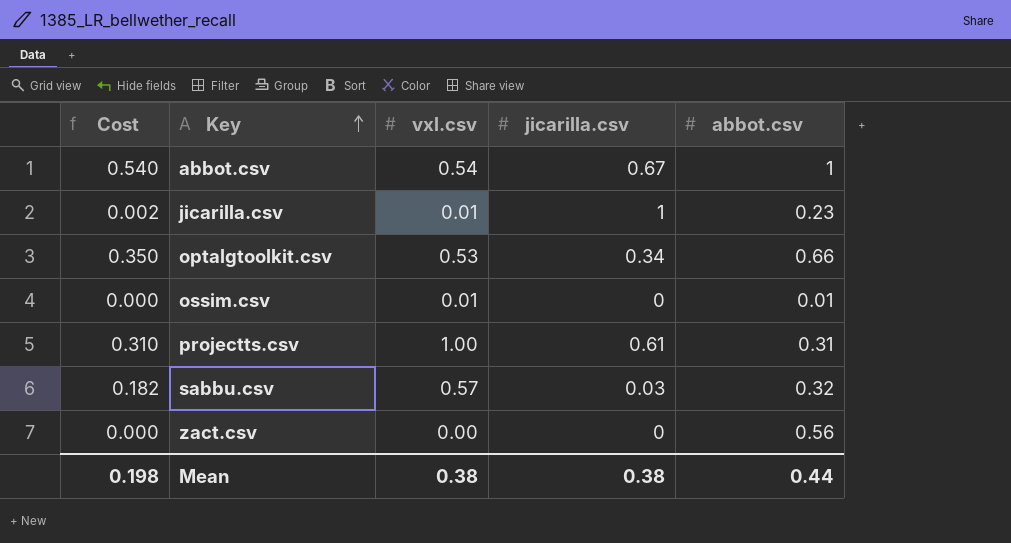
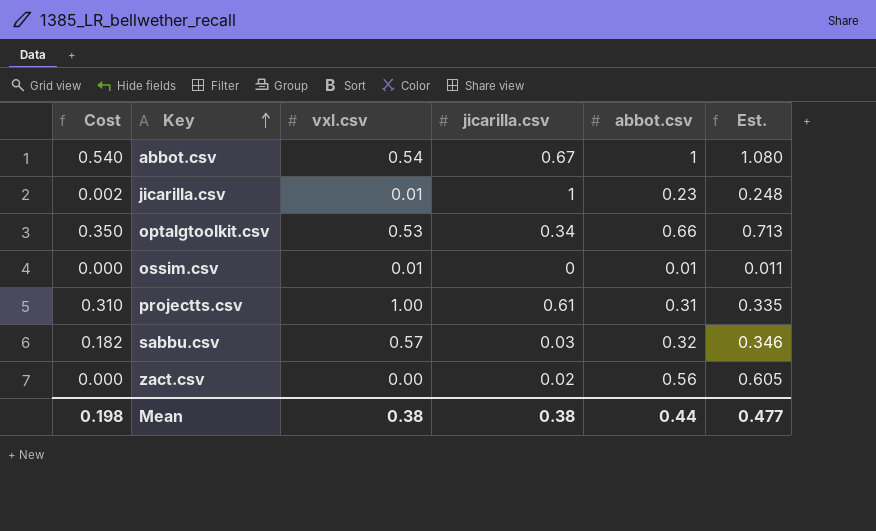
column Est. | formula: none -> [abbot.csv] * 1.08
zact.csv | jicarilla.csv: 0 -> 0.02

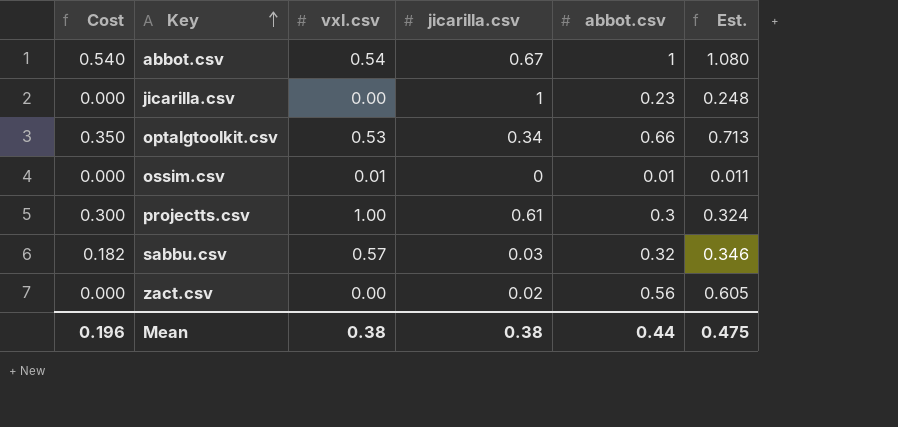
jicarilla.csv | Cost: 0.002 -> 0.000
jicarilla.csv | vxl.csv: 0.01 -> 0.00
projectts.csv | Cost: 0.310 -> 0.300
projectts.csv | abbot.csv: 0.31 -> 0.3
projectts.csv | Est.: 0.335 -> 0.324
Mean | Cost: 0.198 -> 0.196
Mean | Est.: 0.477 -> 0.475

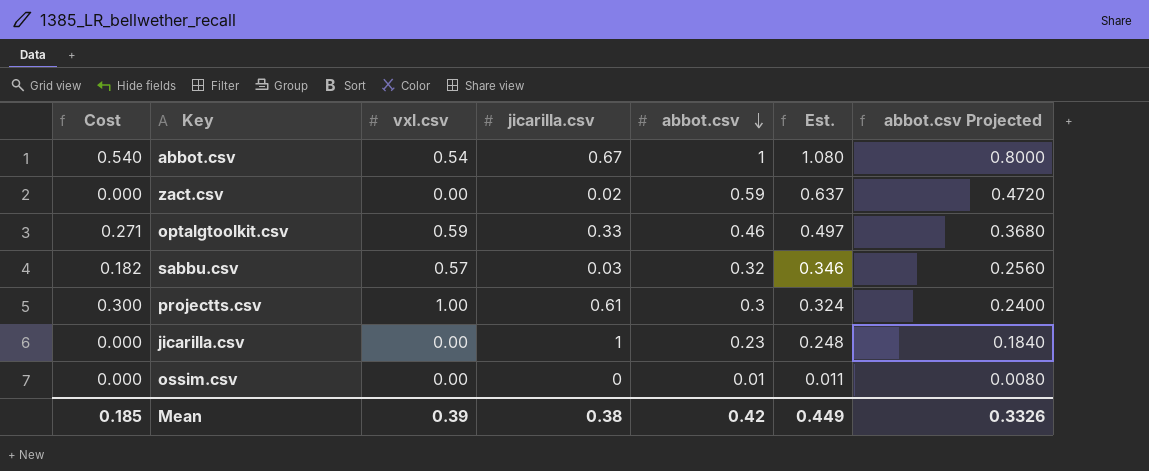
row order: Key ascending -> abbot.csv descending
column abbot.csv Projected | formula: none -> [abbot.csv] * 0.8
zact.csv | abbot.csv: 0.56 -> 0.59
zact.csv | Est.: 0.605 -> 0.637
optalgtoolkit.csv | Cost: 0.350 -> 0.271
optalgtoolkit.csv | vxl.csv: 0.53 -> 0.59
optalgtoolkit.csv | jicarilla.csv: 0.34 -> 0.33
optalgtoolkit.csv | abbot.csv: 0.66 -> 0.46
optalgtoolkit.csv | Est.: 0.713 -> 0.497
ossim.csv | vxl.csv: 0.01 -> 0.00
Mean | Cost: 0.196 -> 0.185
Mean | vxl.csv: 0.38 -> 0.39
Mean | abbot.csv: 0.44 -> 0.42
Mean | Est.: 0.475 -> 0.449

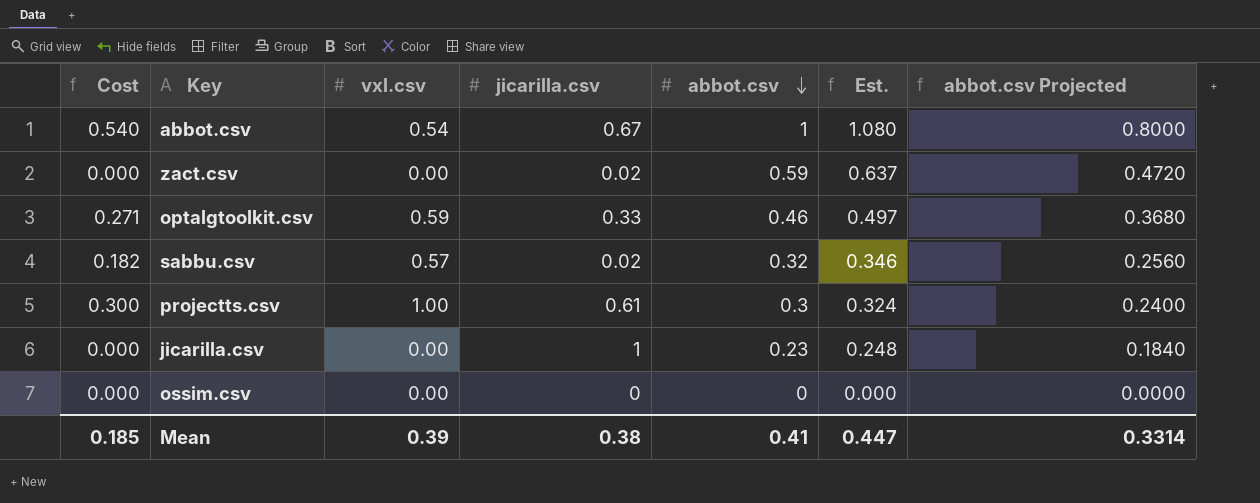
sabbu.csv | jicarilla.csv: 0.03 -> 0.02
ossim.csv | abbot.csv: 0.01 -> 0
ossim.csv | Est.: 0.011 -> 0.000
ossim.csv | abbot.csv Projected: 0.0080 -> 0.0000
Mean | abbot.csv: 0.42 -> 0.41
Mean | Est.: 0.449 -> 0.447
Mean | abbot.csv Projected: 0.3326 -> 0.3314

